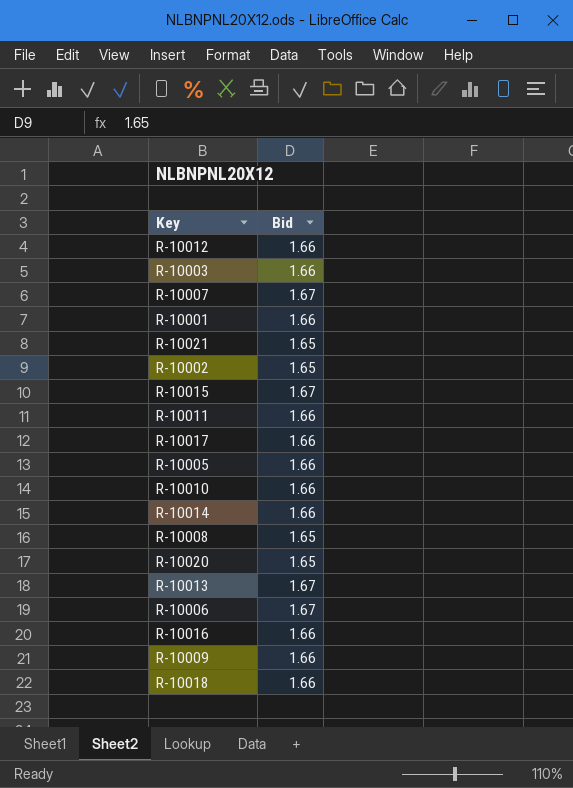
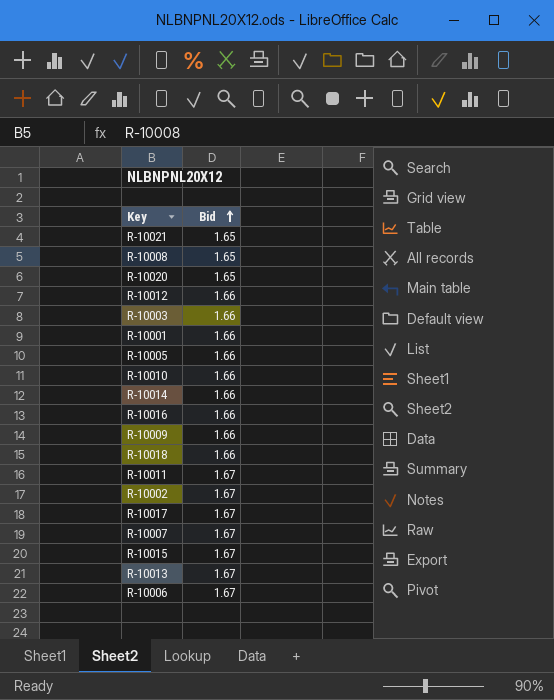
row order: none -> Bid ascending
R-10011 | Bid: 1.66 -> 1.67
R-10002 | Bid: 1.65 -> 1.67
R-10017 | Bid: 1.66 -> 1.67

